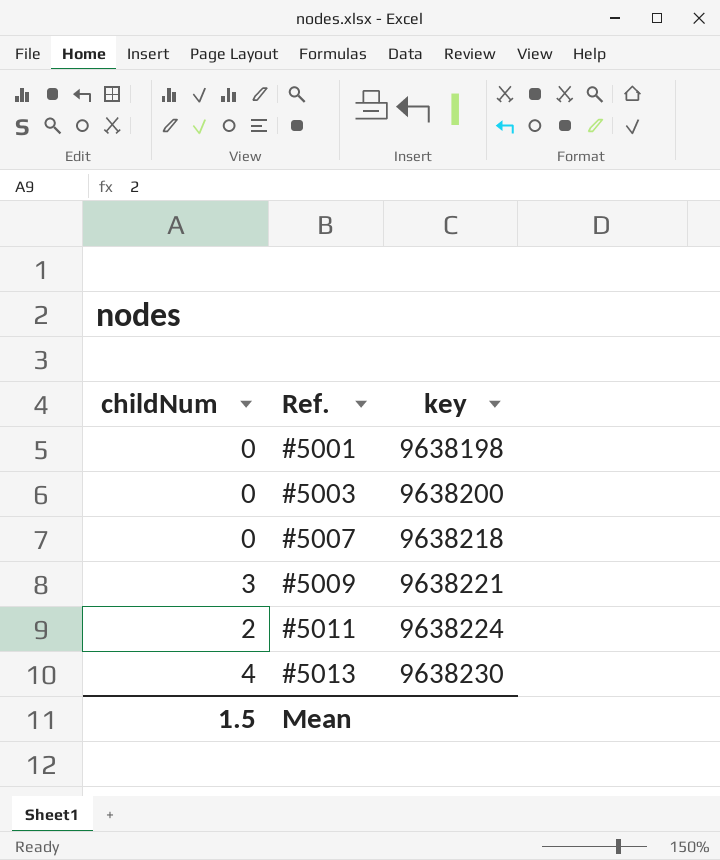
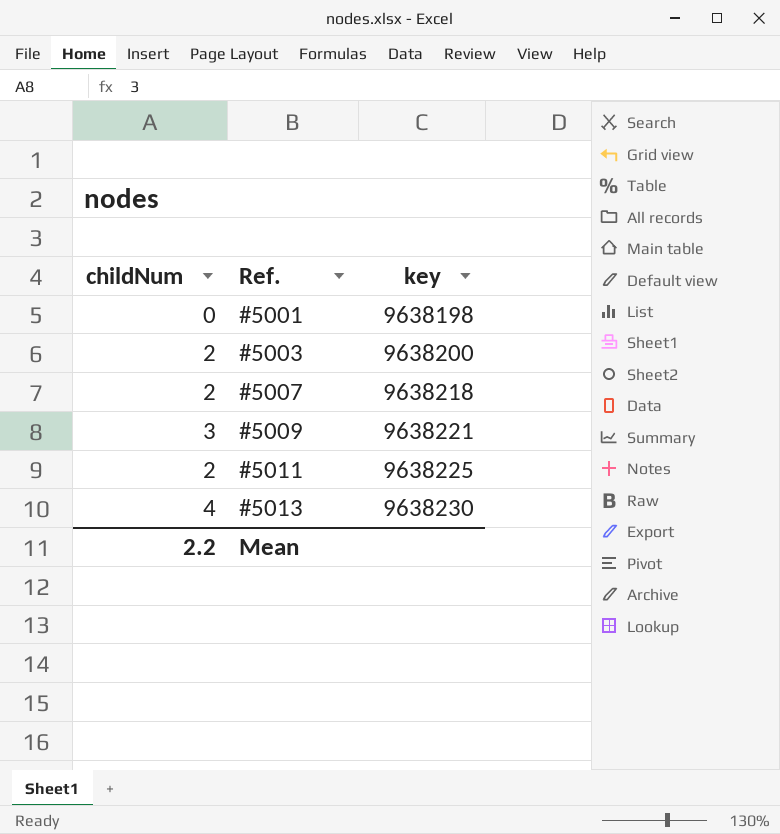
#5003 | childNum: 0 -> 2
#5007 | childNum: 0 -> 2
#5011 | key: 9638224 -> 9638225
Mean | childNum: 1.5 -> 2.2

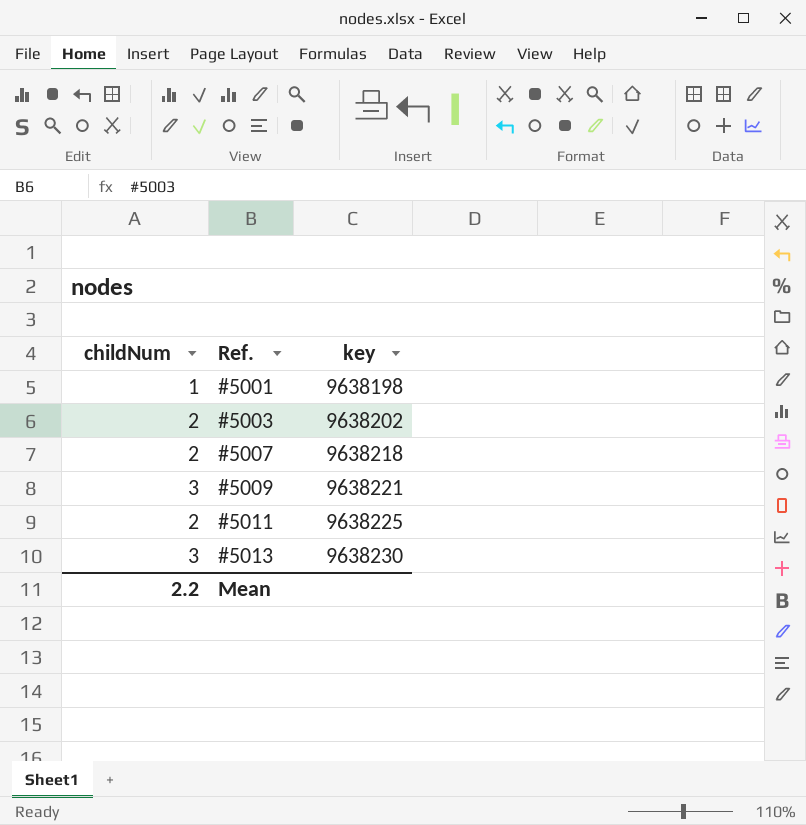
#5001 | childNum: 0 -> 1
#5003 | key: 9638200 -> 9638202
#5013 | childNum: 4 -> 3

